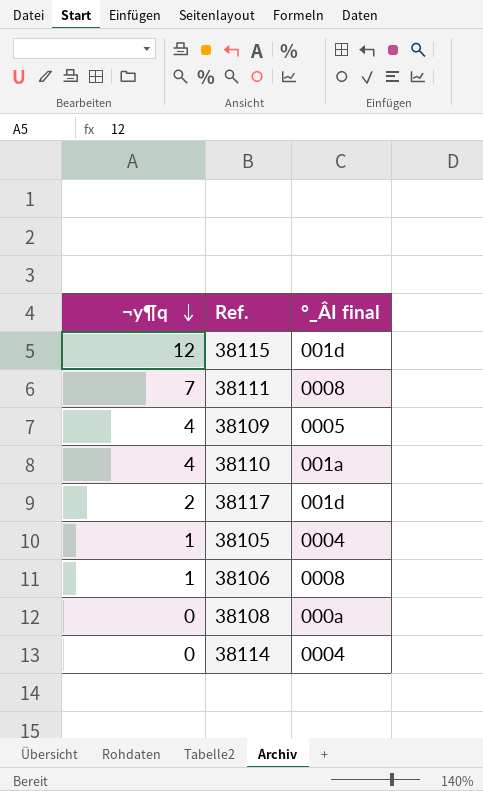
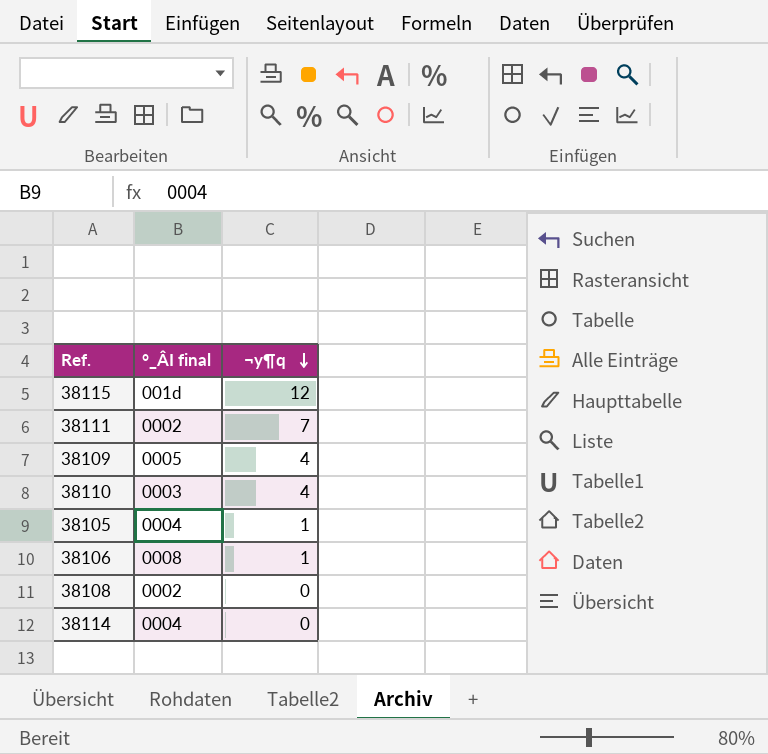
column ¬y¶q | position: 1 -> 3
row 38117: 2 | 001d -> none
38111 | °_ÂI final: 0008 -> 0002
38110 | °_ÂI final: 001a -> 0003
38108 | °_ÂI final: 000a -> 0002

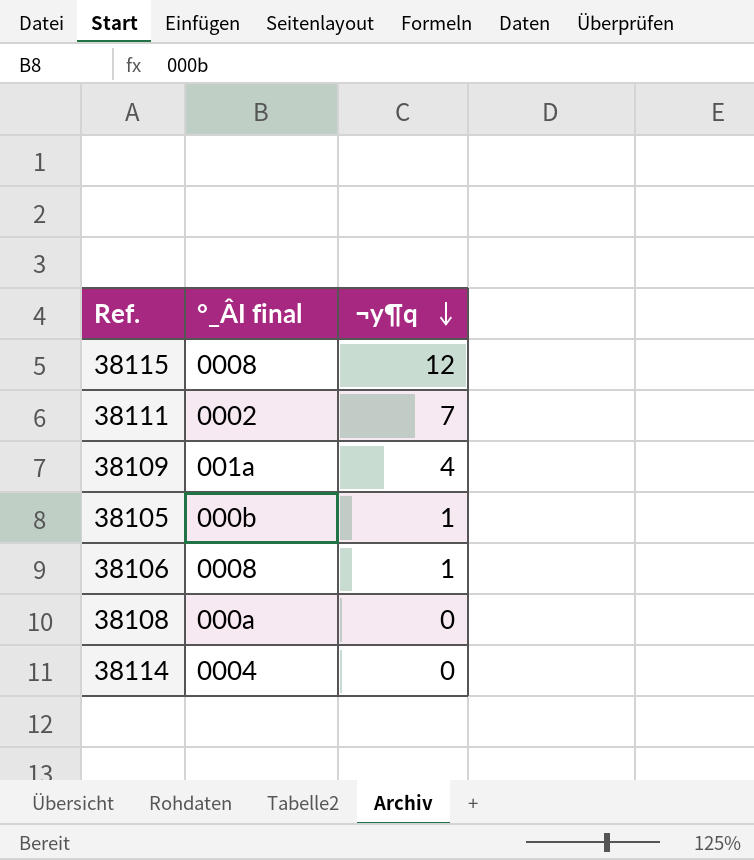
row 38110: 0003 | 4 -> none
38115 | °_ÂI final: 001d -> 0008
38109 | °_ÂI final: 0005 -> 001a
38105 | °_ÂI final: 0004 -> 000b
38108 | °_ÂI final: 0002 -> 000a

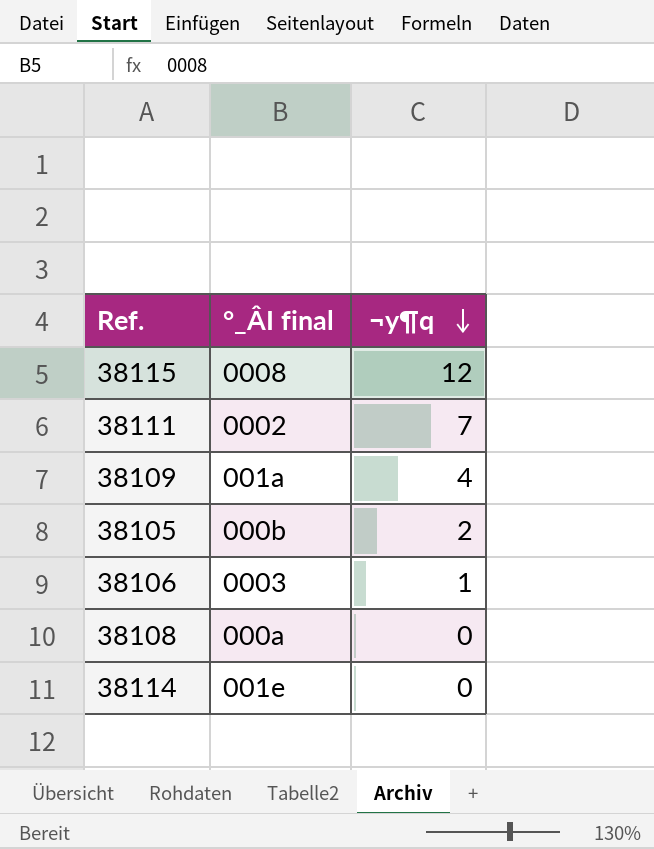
38105 | ¬y¶q: 1 -> 2
38106 | °_ÂI final: 0008 -> 0003
38114 | °_ÂI final: 0004 -> 001e

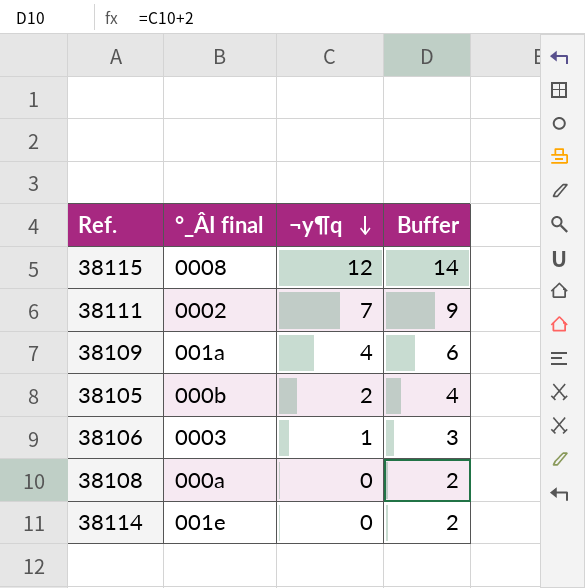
column Buffer | formula: none -> [¬y¶q] + 2

